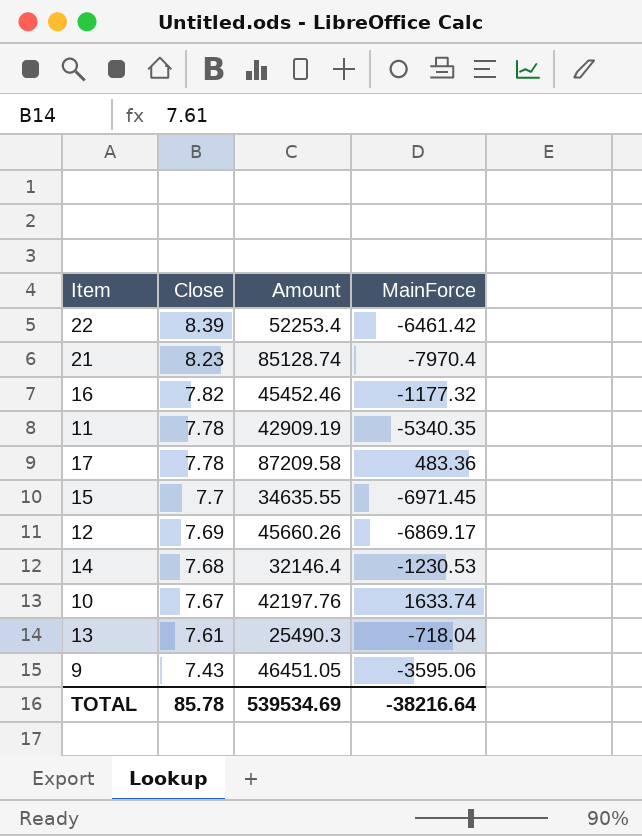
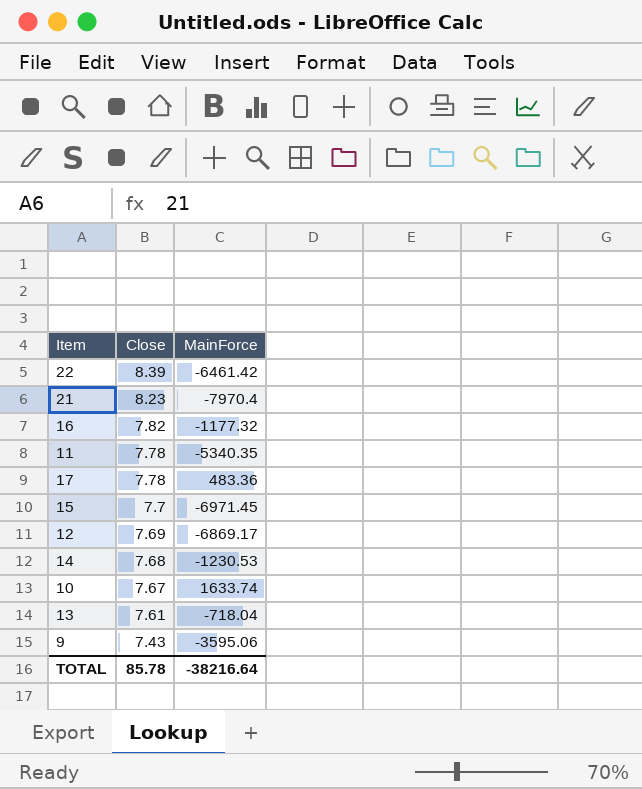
column Amount | position: 3 -> none

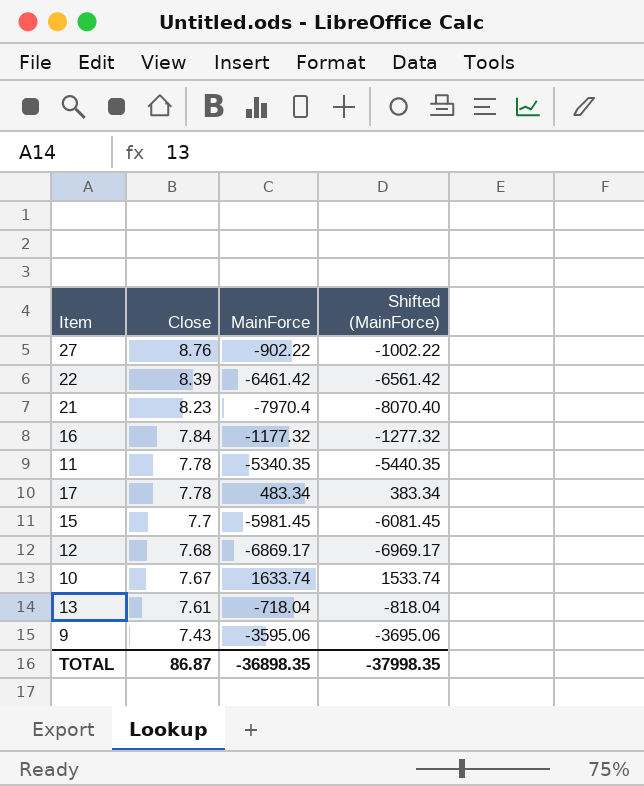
column Shifted (MainForce) | formula: none -> [MainForce] - 100
row 14: 7.68 | -1230.53 -> none
row 27: none -> 8.76 | -902.22 | -1002.22
16 | Close: 7.82 -> 7.84
17 | MainForce: 483.36 -> 483.34
15 | MainForce: -6971.45 -> -5981.45
12 | Close: 7.69 -> 7.68
TOTAL | Close: 85.78 -> 86.87
TOTAL | MainForce: -38216.64 -> -36898.35

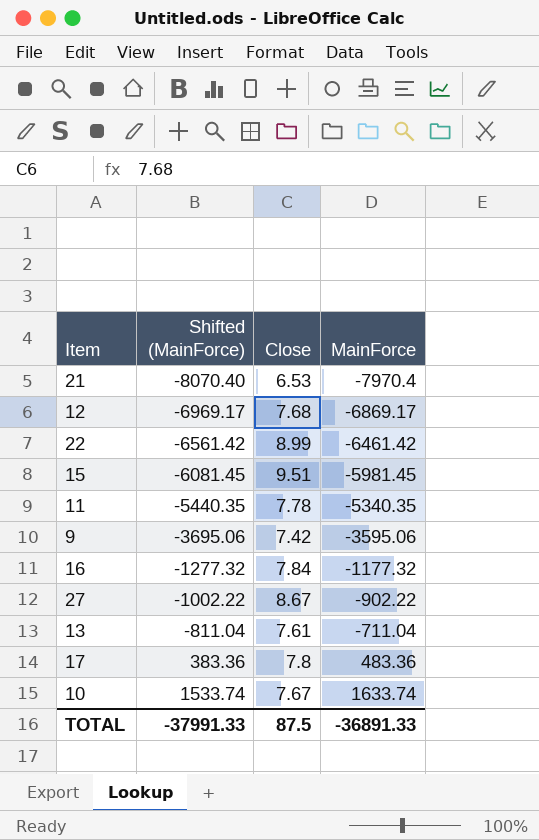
row order: Close descending -> Shifted (MainForce) ascending
column Shifted (MainForce) | position: 4 -> 2
21 | Close: 8.23 -> 6.53
22 | Close: 8.39 -> 8.99
15 | Close: 7.7 -> 9.51
9 | Close: 7.43 -> 7.42
27 | Close: 8.76 -> 8.67
13 | Shifted (MainForce): -818.04 -> -811.04
13 | MainForce: -718.04 -> -711.04
17 | Shifted (MainForce): 383.34 -> 383.36
17 | Close: 7.78 -> 7.8
17 | MainForce: 483.34 -> 483.36
TOTAL | Shifted (MainForce): -37998.35 -> -37991.33
TOTAL | Close: 86.87 -> 87.5
TOTAL | MainForce: -36898.35 -> -36891.33

